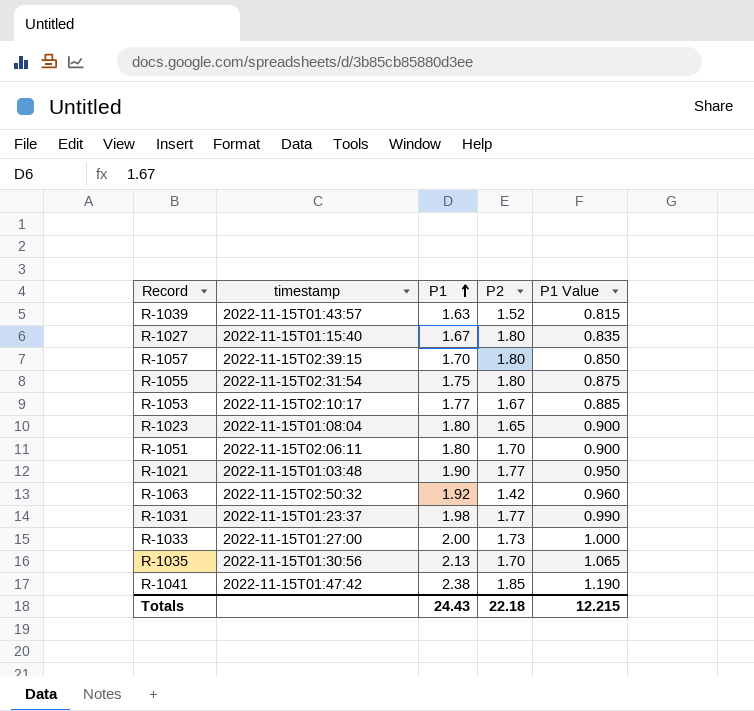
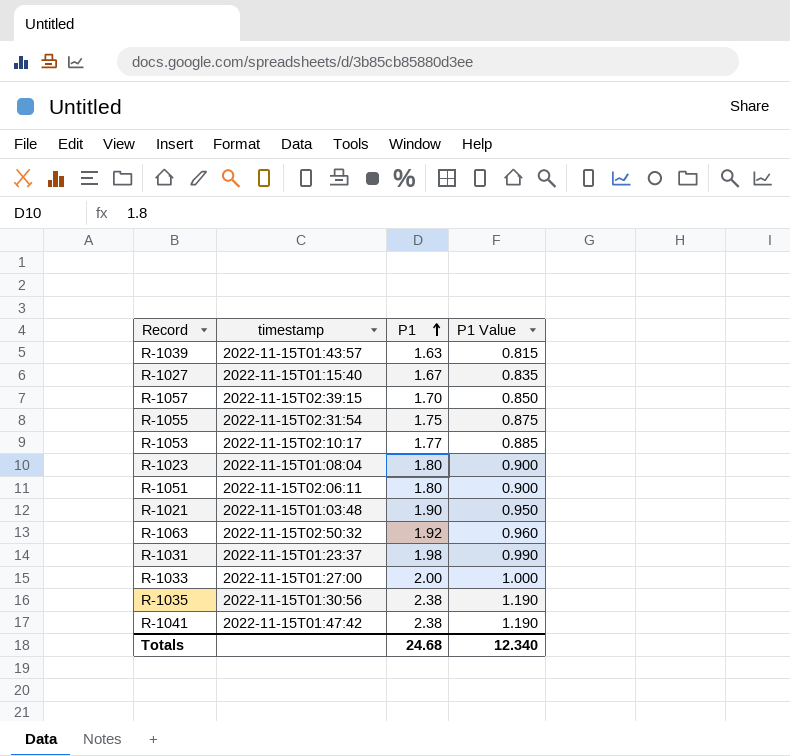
column P2 | position: 4 -> none
R-1035 | P1: 2.13 -> 2.38
R-1035 | P1 Value: 1.065 -> 1.190
Totals | P1: 24.43 -> 24.68
Totals | P1 Value: 12.215 -> 12.340

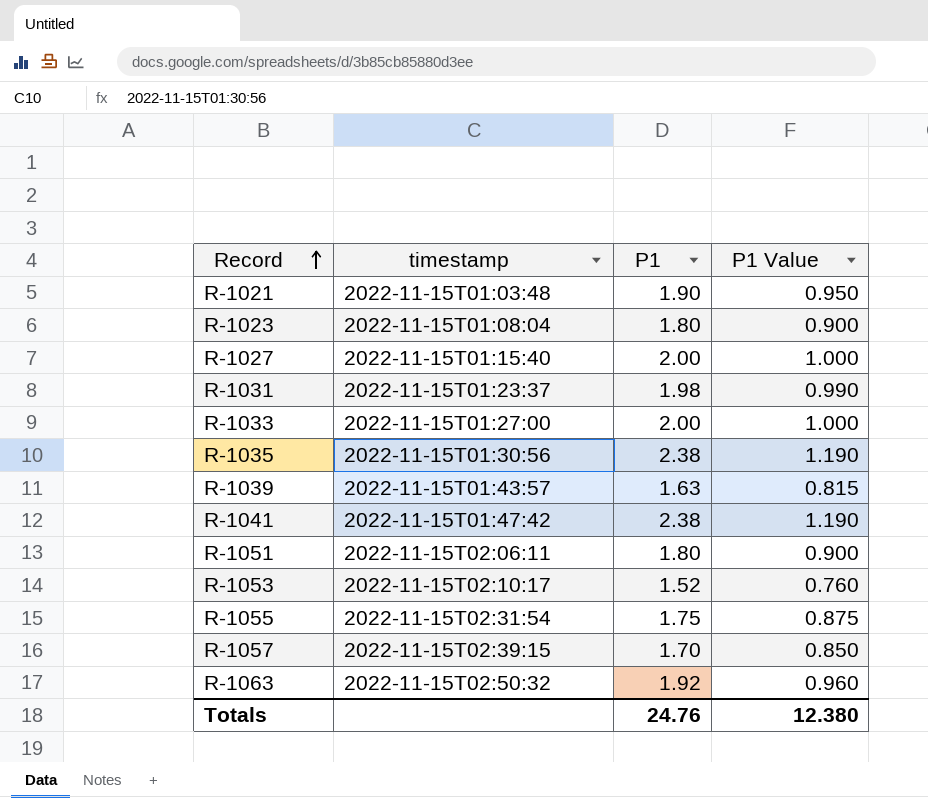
row order: P1 ascending -> Record ascending
R-1027 | P1: 1.67 -> 2.00
R-1027 | P1 Value: 0.835 -> 1.000
R-1053 | P1: 1.77 -> 1.52
R-1053 | P1 Value: 0.885 -> 0.760
Totals | P1: 24.68 -> 24.76
Totals | P1 Value: 12.340 -> 12.380

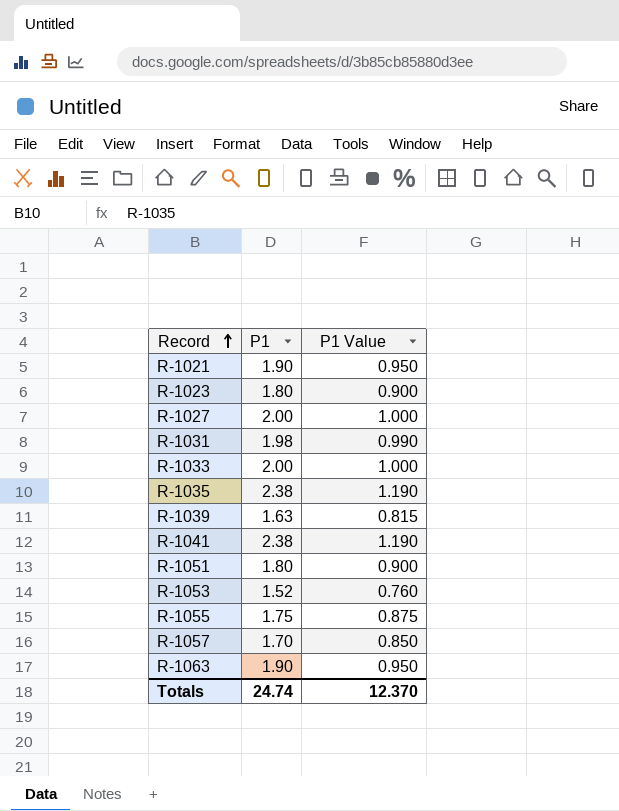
column timestamp | position: 2 -> none
R-1063 | P1: 1.92 -> 1.90
R-1063 | P1 Value: 0.960 -> 0.950
Totals | P1: 24.76 -> 24.74
Totals | P1 Value: 12.380 -> 12.370

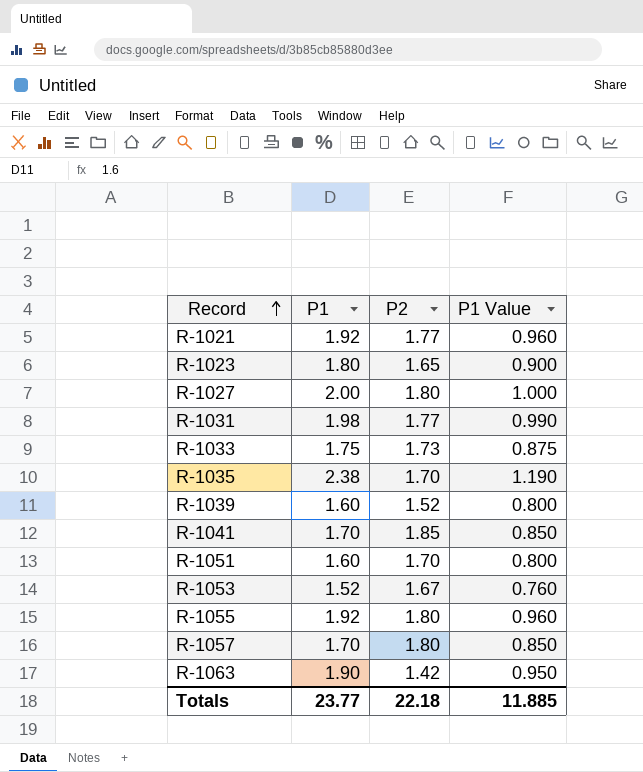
column P2 | position: none -> 3
R-1021 | P1: 1.90 -> 1.92
R-1021 | P1 Value: 0.950 -> 0.960
R-1033 | P1: 2.00 -> 1.75
R-1033 | P1 Value: 1.000 -> 0.875
R-1039 | P1: 1.63 -> 1.60
R-1039 | P1 Value: 0.815 -> 0.800
R-1041 | P1: 2.38 -> 1.70
R-1041 | P1 Value: 1.190 -> 0.850
R-1051 | P1: 1.80 -> 1.60
R-1051 | P1 Value: 0.900 -> 0.800
R-1055 | P1: 1.75 -> 1.92
R-1055 | P1 Value: 0.875 -> 0.960
Totals | P1: 24.74 -> 23.77
Totals | P1 Value: 12.370 -> 11.885

